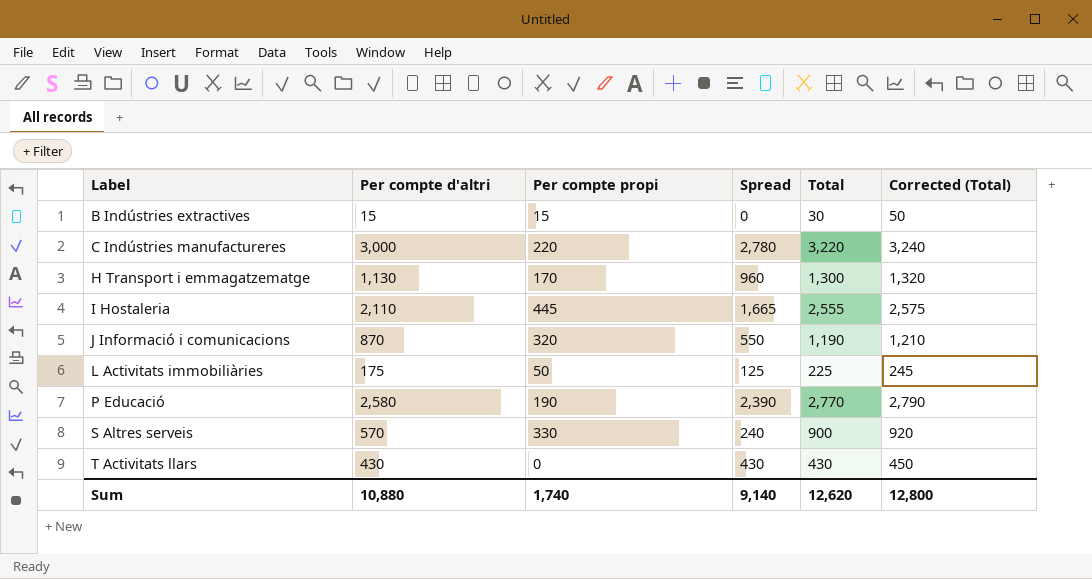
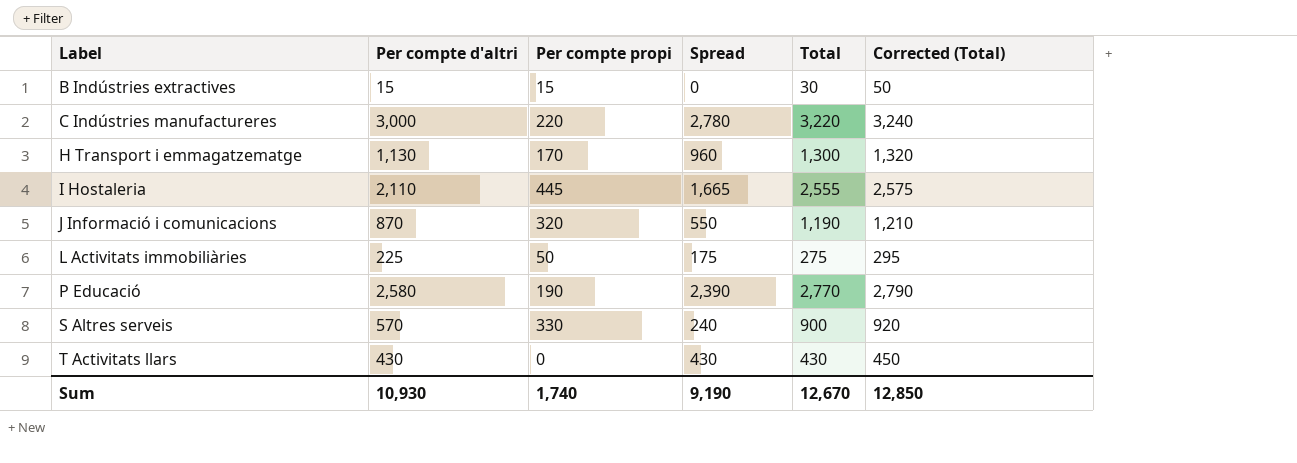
L Activitats immobiliàries | Per compte d'altri: 175 -> 225
L Activitats immobiliàries | Spread: 125 -> 175
L Activitats immobiliàries | Total: 225 -> 275
L Activitats immobiliàries | Corrected (Total): 245 -> 295
Sum | Per compte d'altri: 10,880 -> 10,930
Sum | Spread: 9,140 -> 9,190
Sum | Total: 12,620 -> 12,670
Sum | Corrected (Total): 12,800 -> 12,850

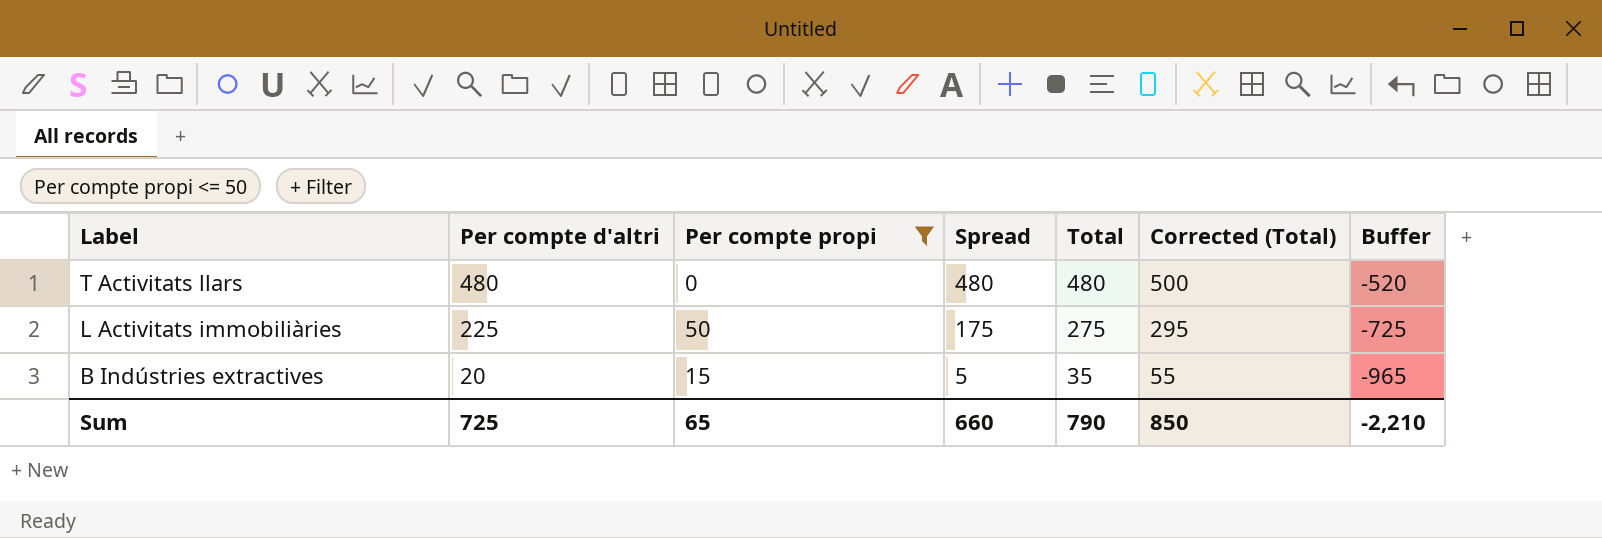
filter: none -> Per compte propi <= 50
row order: Label ascending -> Label descending
column Buffer | formula: none -> [Total] - 1000
T Activitats llars | Per compte d'altri: 430 -> 480
T Activitats llars | Spread: 430 -> 480
T Activitats llars | Total: 430 -> 480
T Activitats llars | Corrected (Total): 450 -> 500
B Indústries extractives | Per compte d'altri: 15 -> 20
B Indústries extractives | Spread: 0 -> 5
B Indústries extractives | Total: 30 -> 35
B Indústries extractives | Corrected (Total): 50 -> 55
Sum | Per compte d'altri: 10,930 -> 725
Sum | Per compte propi: 1,740 -> 65
Sum | Spread: 9,190 -> 660
Sum | Total: 12,670 -> 790
Sum | Corrected (Total): 12,850 -> 850

